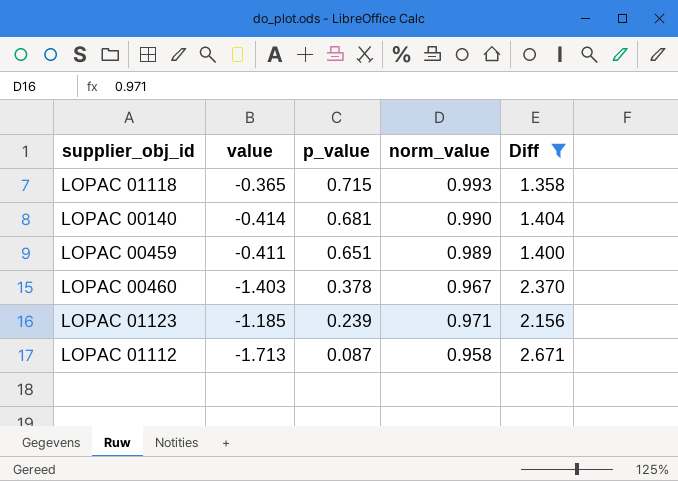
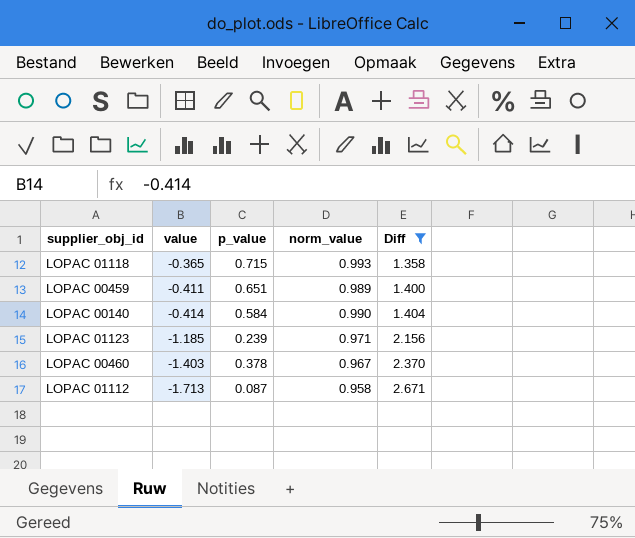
row order: p_value descending -> value descending
LOPAC 00140 | p_value: 0.681 -> 0.584

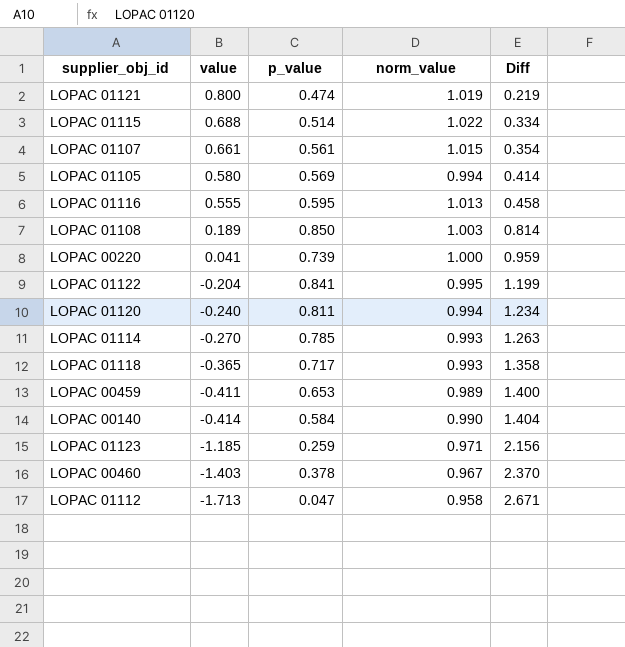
filter: Diff >= 1.358 -> none
LOPAC 01118 | p_value: 0.715 -> 0.717
LOPAC 00459 | p_value: 0.651 -> 0.653
LOPAC 01123 | p_value: 0.239 -> 0.259
LOPAC 01112 | p_value: 0.087 -> 0.047

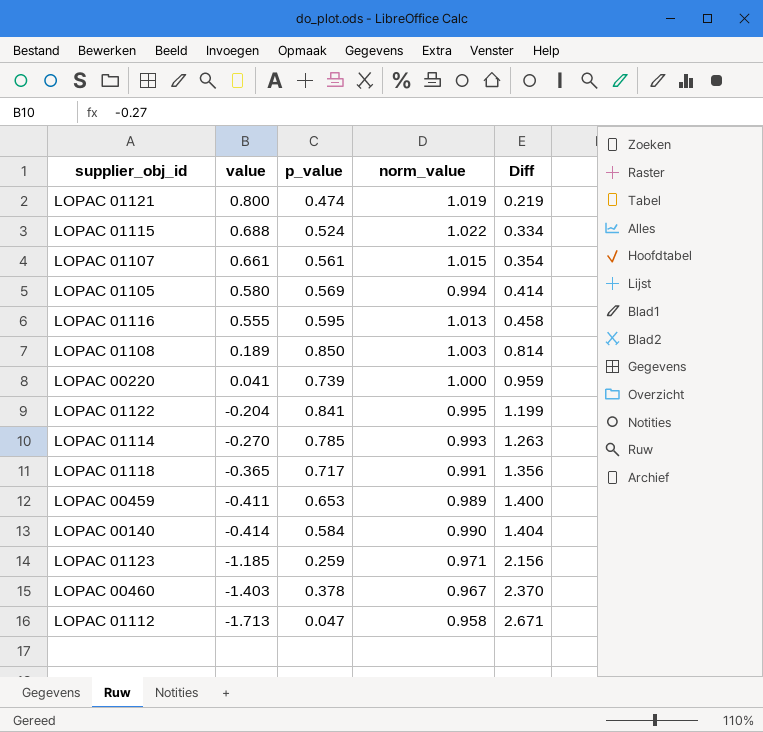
row LOPAC 01120: -0.240 | 0.811 | 0.994 | 1.234 -> none
LOPAC 01115 | p_value: 0.514 -> 0.524
LOPAC 01118 | norm_value: 0.993 -> 0.991
LOPAC 01118 | Diff: 1.358 -> 1.356

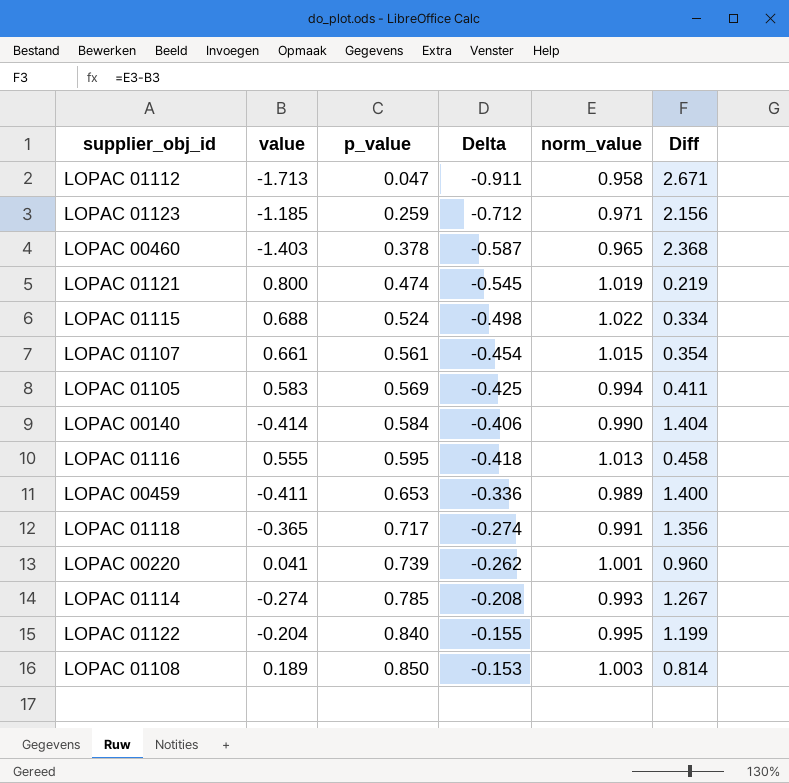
row order: value descending -> p_value ascending
column Delta | formula: none -> [p_value] - [norm_value]
LOPAC 00460 | norm_value: 0.967 -> 0.965
LOPAC 00460 | Diff: 2.370 -> 2.368
LOPAC 01105 | value: 0.580 -> 0.583
LOPAC 01105 | Diff: 0.414 -> 0.411
LOPAC 00220 | norm_value: 1.000 -> 1.001
LOPAC 00220 | Diff: 0.959 -> 0.960
LOPAC 01114 | value: -0.270 -> -0.274
LOPAC 01114 | Diff: 1.263 -> 1.267
LOPAC 01122 | p_value: 0.841 -> 0.840

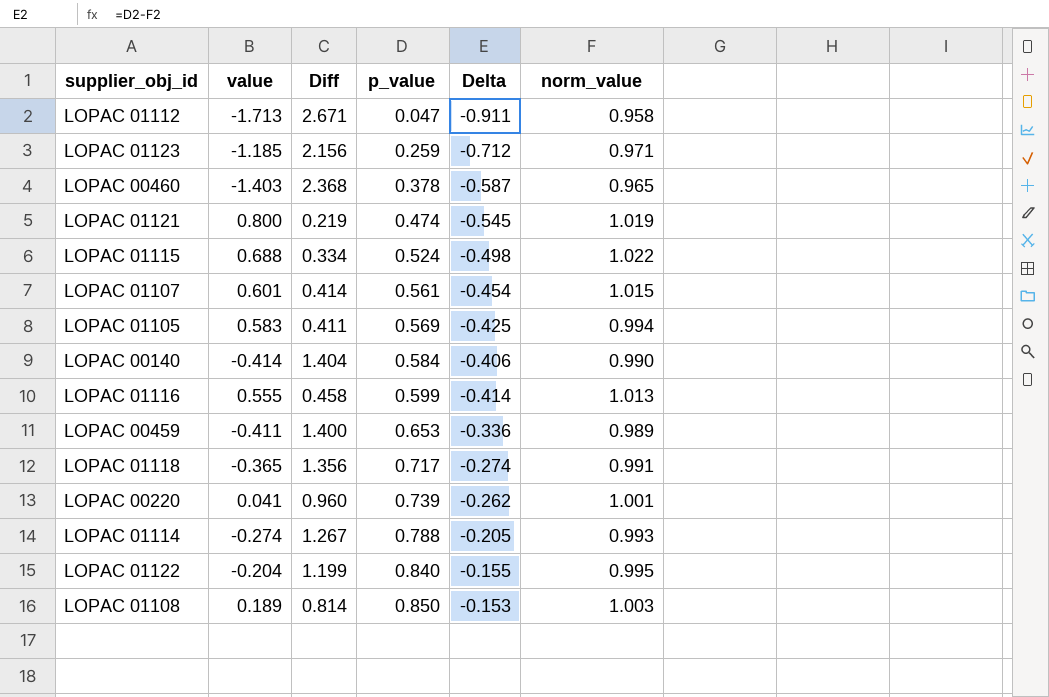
column Diff | position: 6 -> 3
LOPAC 01107 | value: 0.661 -> 0.601
LOPAC 01107 | Diff: 0.354 -> 0.414
LOPAC 01116 | p_value: 0.595 -> 0.599
LOPAC 01116 | Delta: -0.418 -> -0.414
LOPAC 01114 | p_value: 0.785 -> 0.788
LOPAC 01114 | Delta: -0.208 -> -0.205

